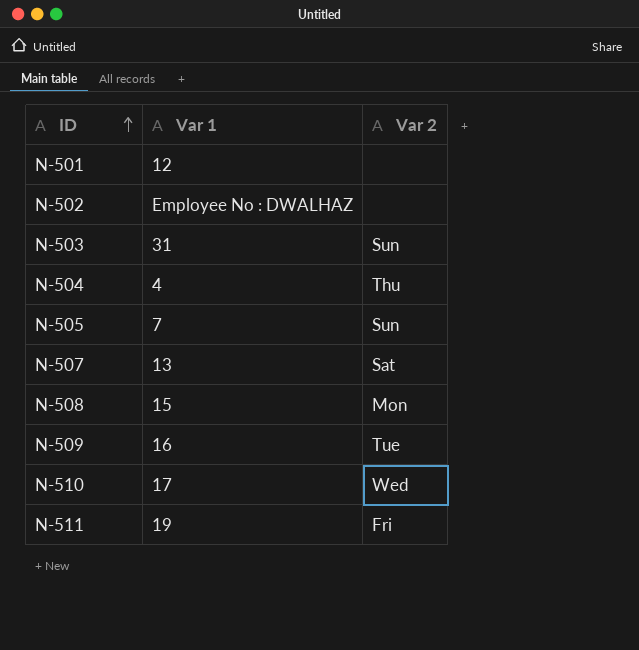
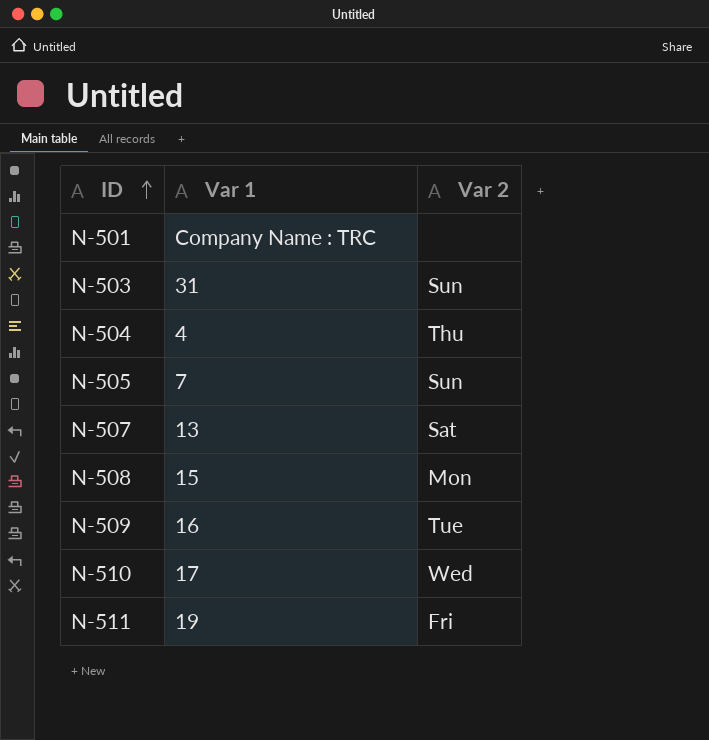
row N-502: Employee No : DWALHAZ | none -> none
N-501 | Var 1: 12 -> Company Name : TRC

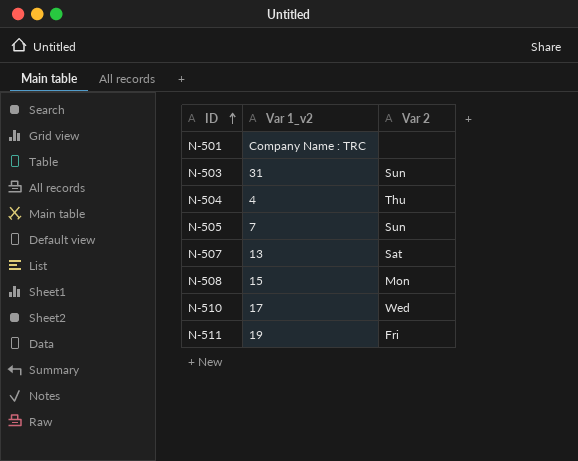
column name: Var 1 -> Var 1_v2
row N-509: 16 | Tue -> none

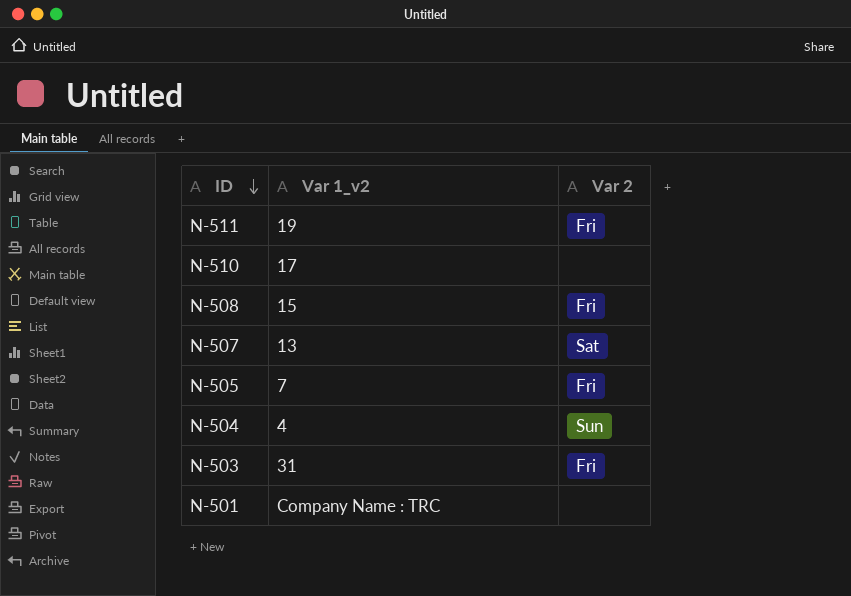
row order: ID ascending -> ID descending
N-510 | Var 2: Wed -> none
N-508 | Var 2: Mon -> Fri
N-505 | Var 2: Sun -> Fri
N-504 | Var 2: Thu -> Sun
N-503 | Var 2: Sun -> Fri

